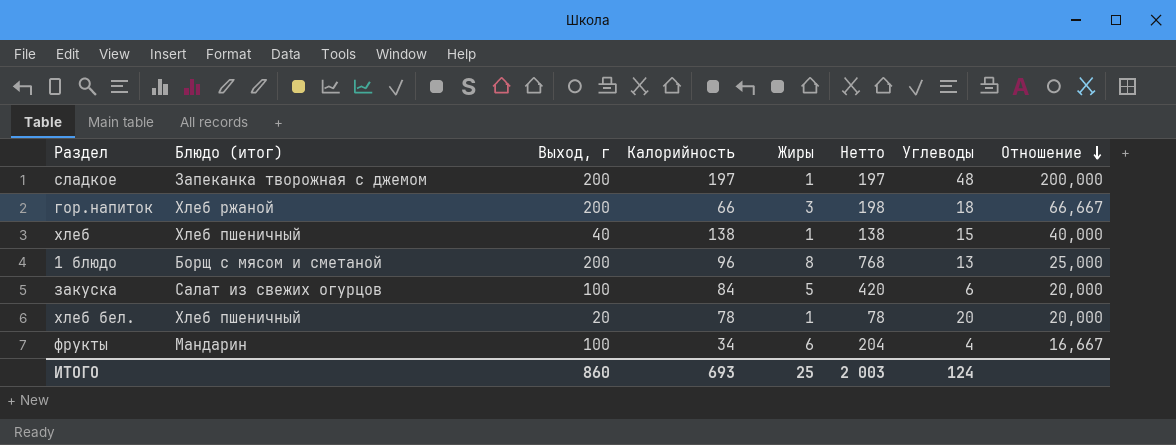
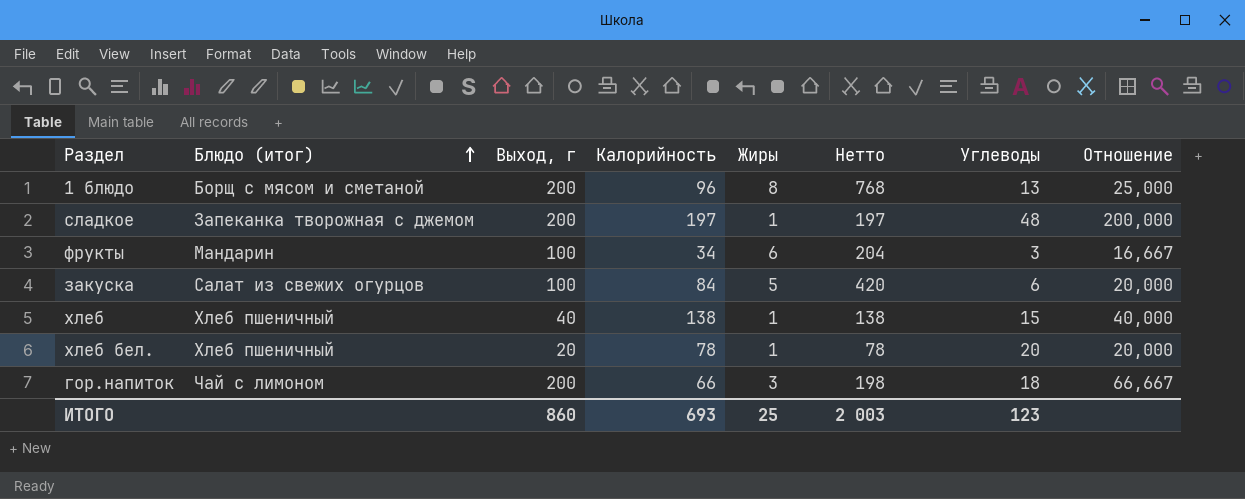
row order: Отношение descending -> Блюдо (итог) ascending
фрукты | Углеводы: 4 -> 3
гор.напиток | Блюдо (итог): Хлеб ржаной -> Чай с лимоном
ИТОГО | Углеводы: 124 -> 123

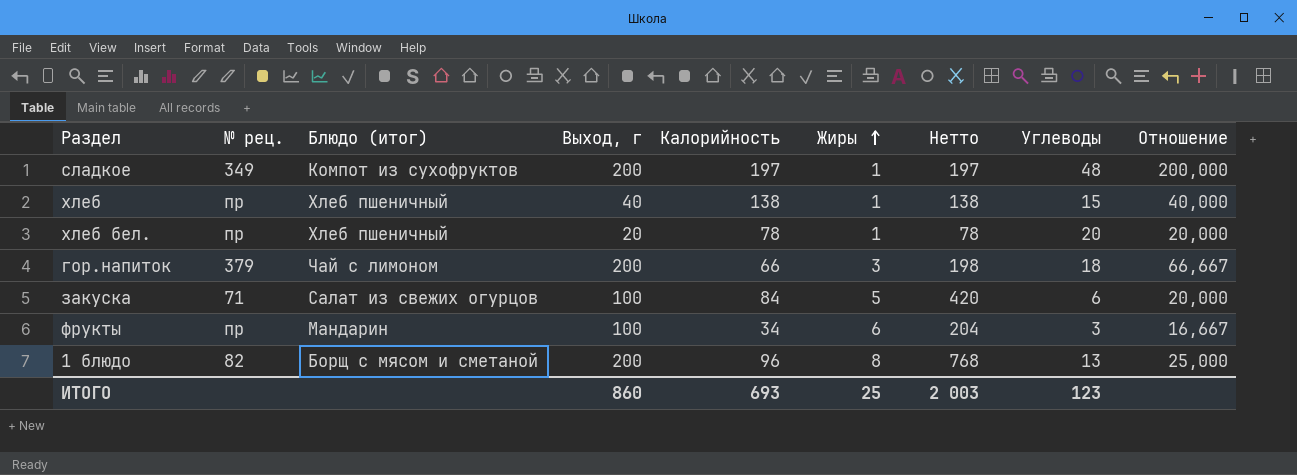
row order: Блюдо (итог) ascending -> Жиры ascending
column № рец. | position: none -> 2
сладкое | Блюдо (итог): Запеканка творожная с джемом -> Компот из сухофруктов

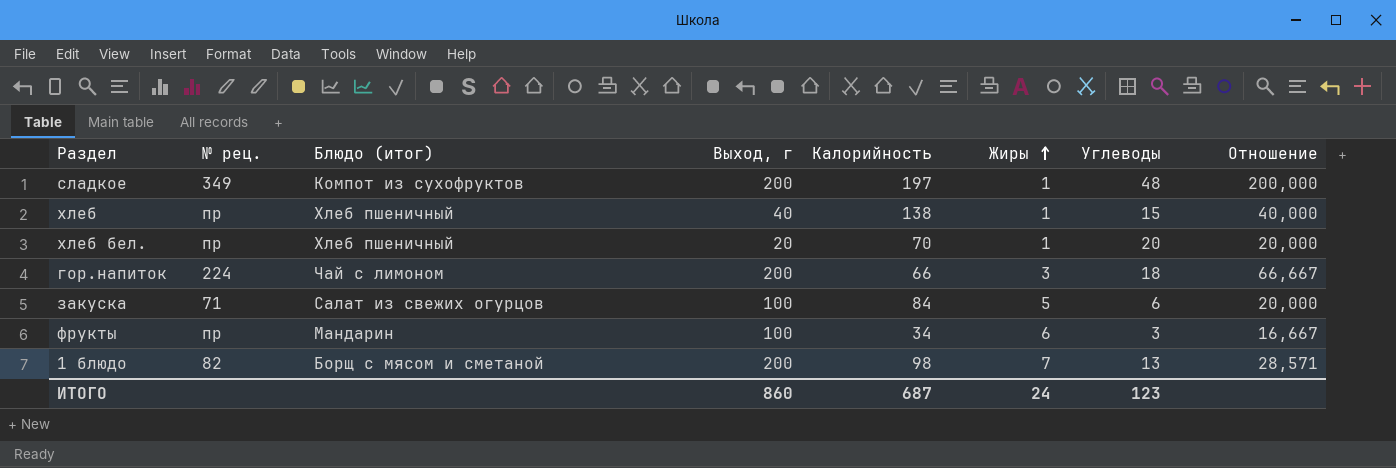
column Нетто | formula: [Калорийность] * [Жиры] -> none
хлеб бел. | Калорийность: 78 -> 70
гор.напиток | № рец.: 379 -> 224
1 блюдо | Калорийность: 96 -> 98
1 блюдо | Жиры: 8 -> 7
1 блюдо | Отношение: 25,000 -> 28,571
ИТОГО | Калорийность: 693 -> 687
ИТОГО | Жиры: 25 -> 24

